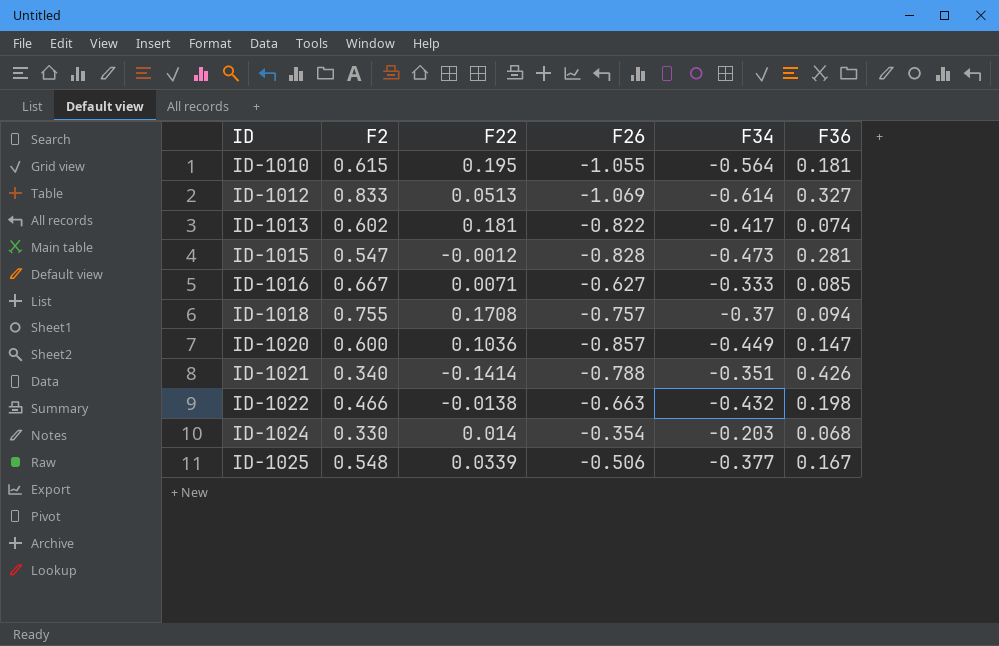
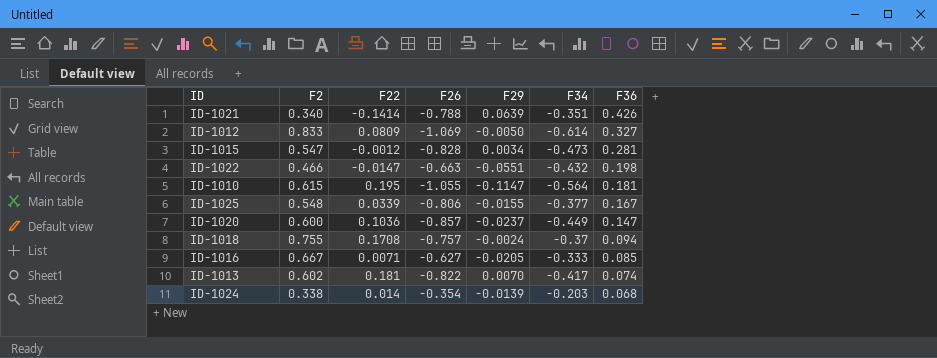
row order: ID ascending -> F36 descending
column F29 | position: none -> 5
ID-1012 | F22: 0.0513 -> 0.0809
ID-1022 | F22: -0.0138 -> -0.0147
ID-1025 | F26: -0.506 -> -0.806
ID-1024 | F2: 0.330 -> 0.338

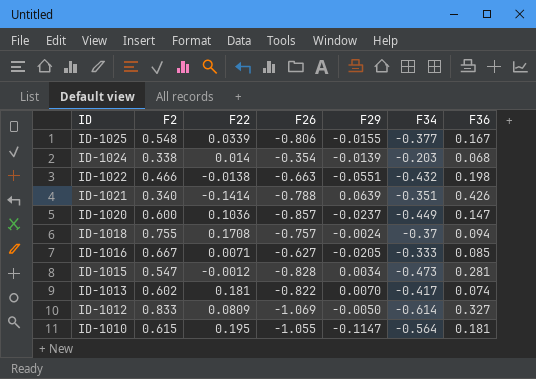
row order: F36 descending -> ID descending
ID-1022 | F22: -0.0147 -> -0.0138

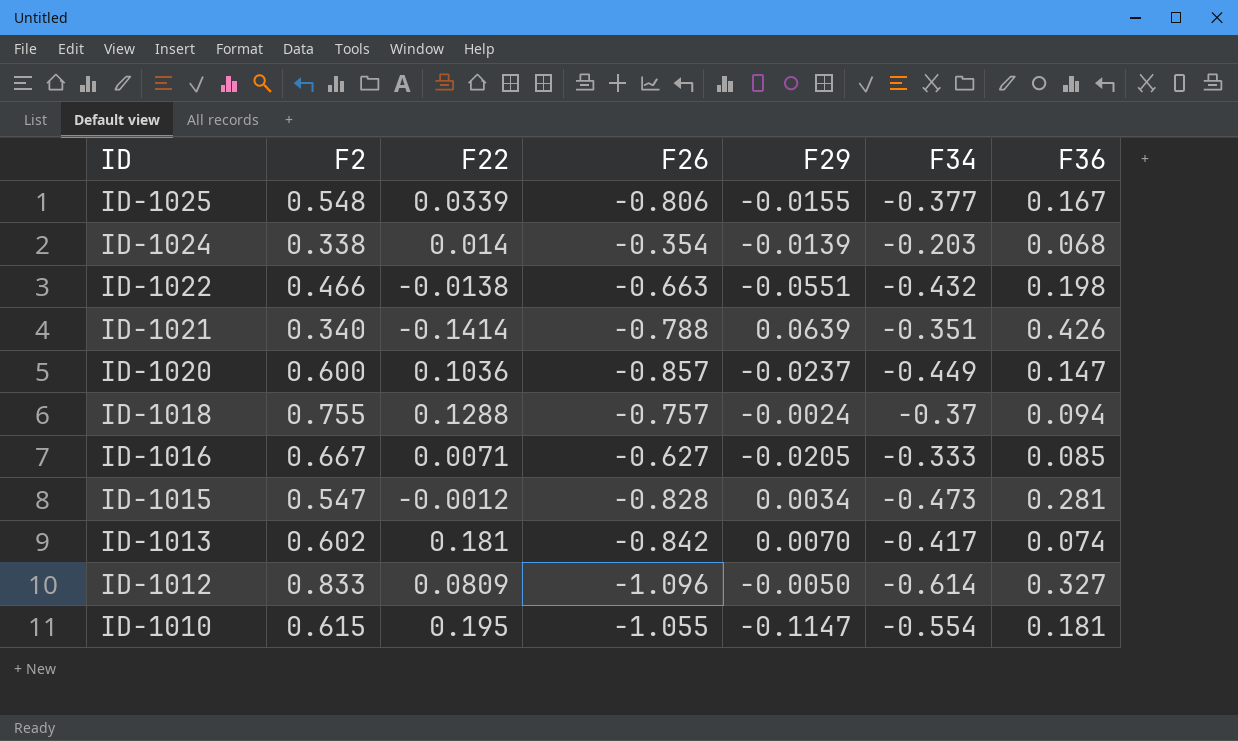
ID-1018 | F22: 0.1708 -> 0.1288
ID-1013 | F26: -0.822 -> -0.842
ID-1012 | F26: -1.069 -> -1.096
ID-1010 | F34: -0.564 -> -0.554

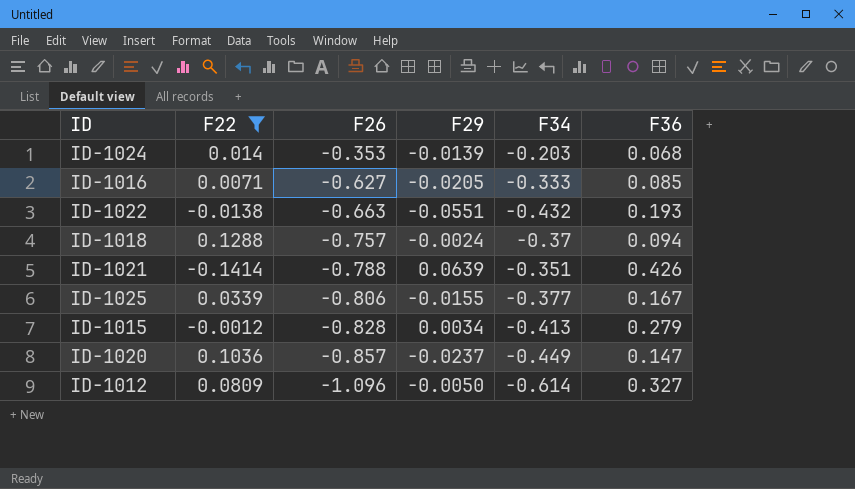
filter: none -> F22 <= 0.1288
row order: ID descending -> F26 descending
column F2 | position: 2 -> none
ID-1024 | F26: -0.354 -> -0.353
ID-1022 | F36: 0.198 -> 0.193
ID-1015 | F34: -0.473 -> -0.413
ID-1015 | F36: 0.281 -> 0.279

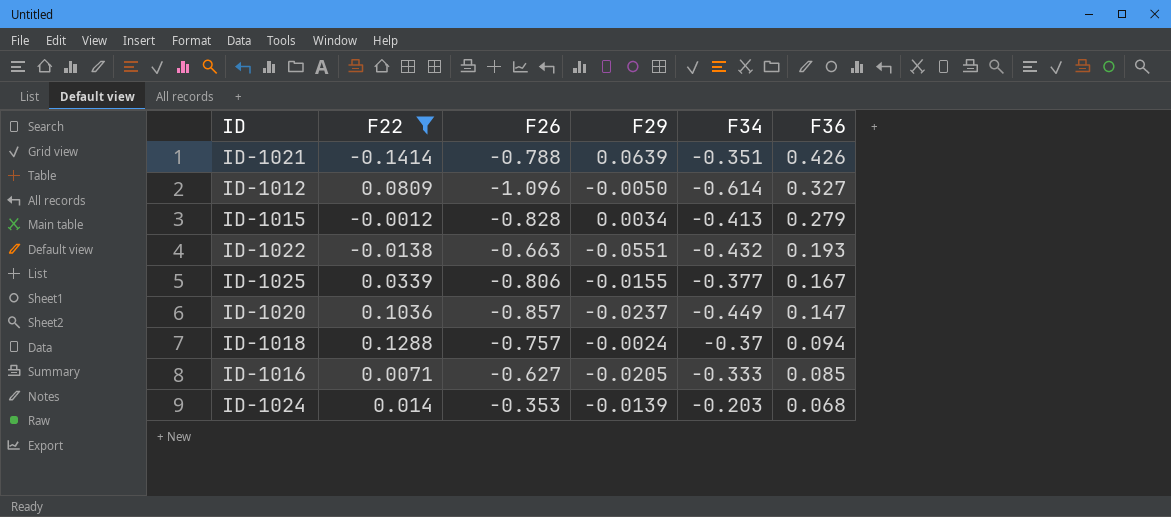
row order: F26 descending -> F36 descending

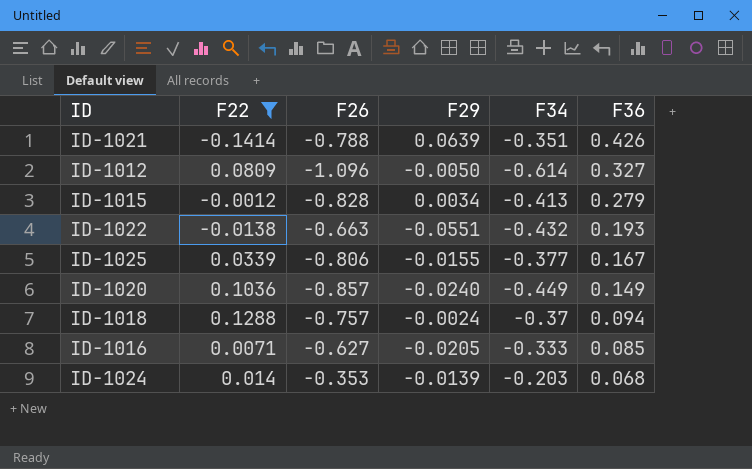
ID-1020 | F29: -0.0237 -> -0.0240
ID-1020 | F36: 0.147 -> 0.149

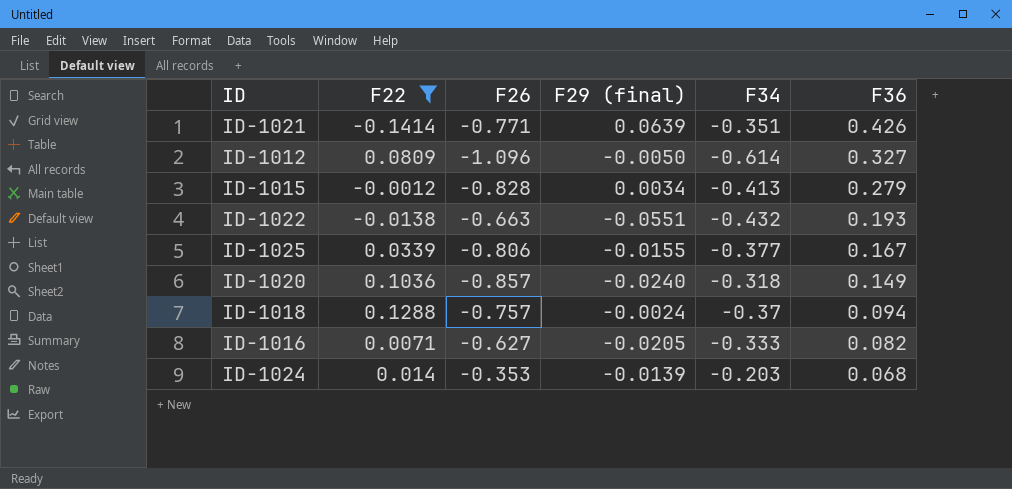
column name: F29 -> F29 (final)
ID-1021 | F26: -0.788 -> -0.771
ID-1020 | F34: -0.449 -> -0.318
ID-1016 | F36: 0.085 -> 0.082

